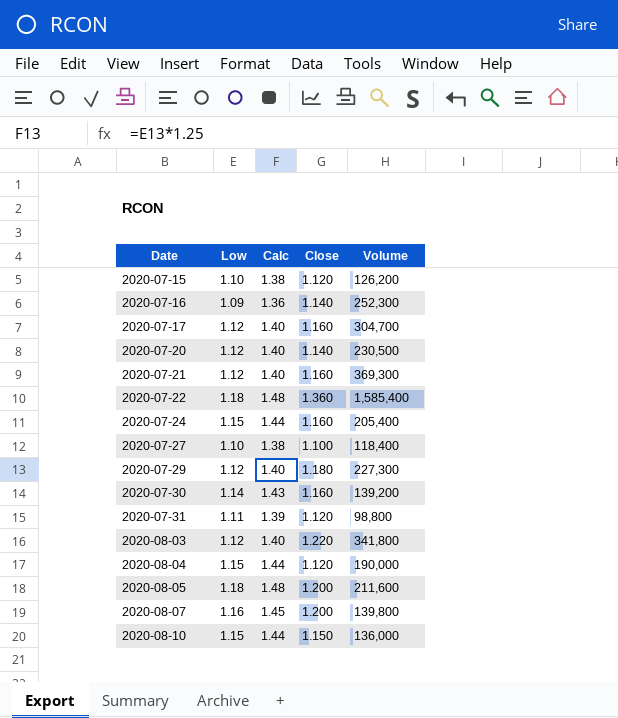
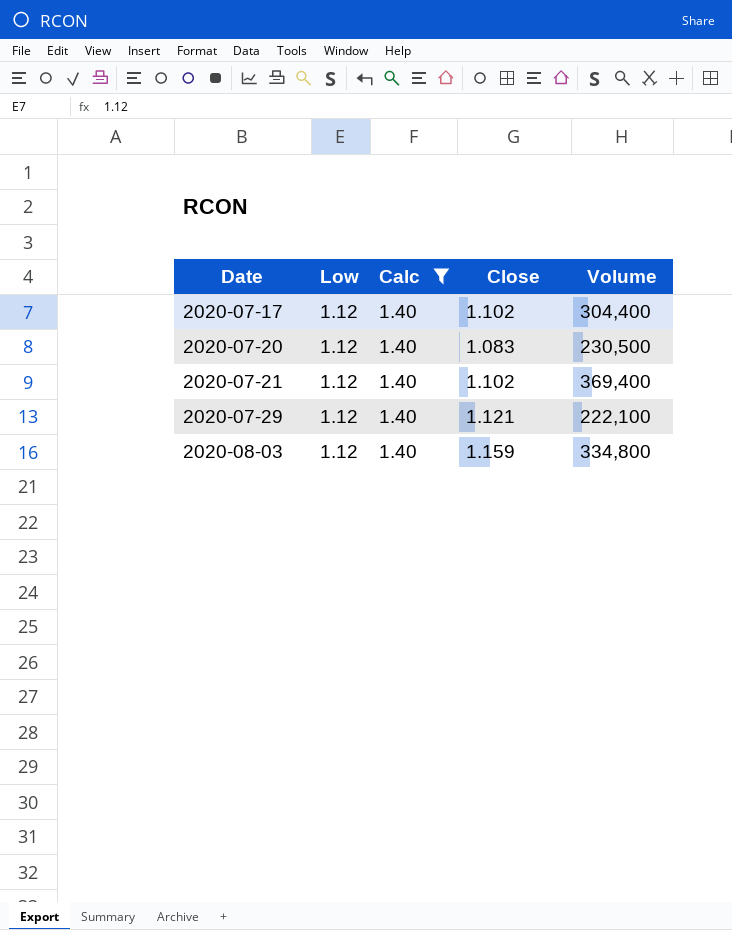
filter: none -> Calc = 1.40
2020-07-17 | Close: 1.160 -> 1.102
2020-07-17 | Volume: 304,700 -> 304,400
2020-07-20 | Close: 1.140 -> 1.083
2020-07-21 | Close: 1.160 -> 1.102
2020-07-21 | Volume: 369,300 -> 369,400
2020-07-29 | Close: 1.180 -> 1.121
2020-07-29 | Volume: 227,300 -> 222,100
2020-08-03 | Close: 1.220 -> 1.159
2020-08-03 | Volume: 341,800 -> 334,800

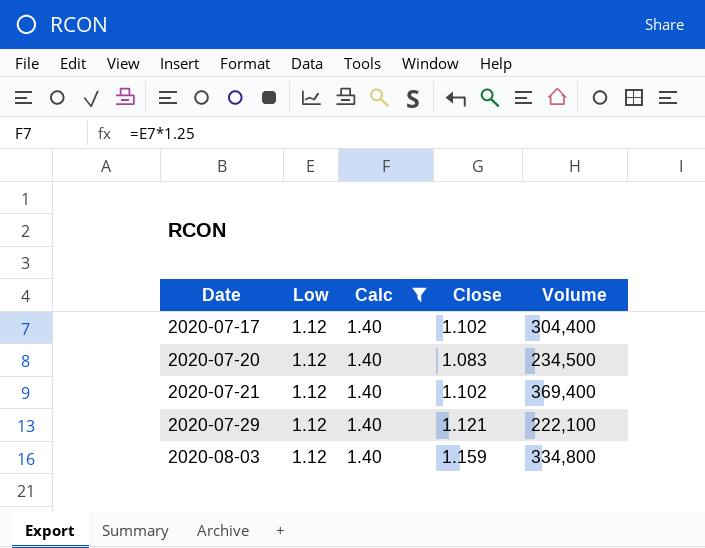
2020-07-20 | Volume: 230,500 -> 234,500

